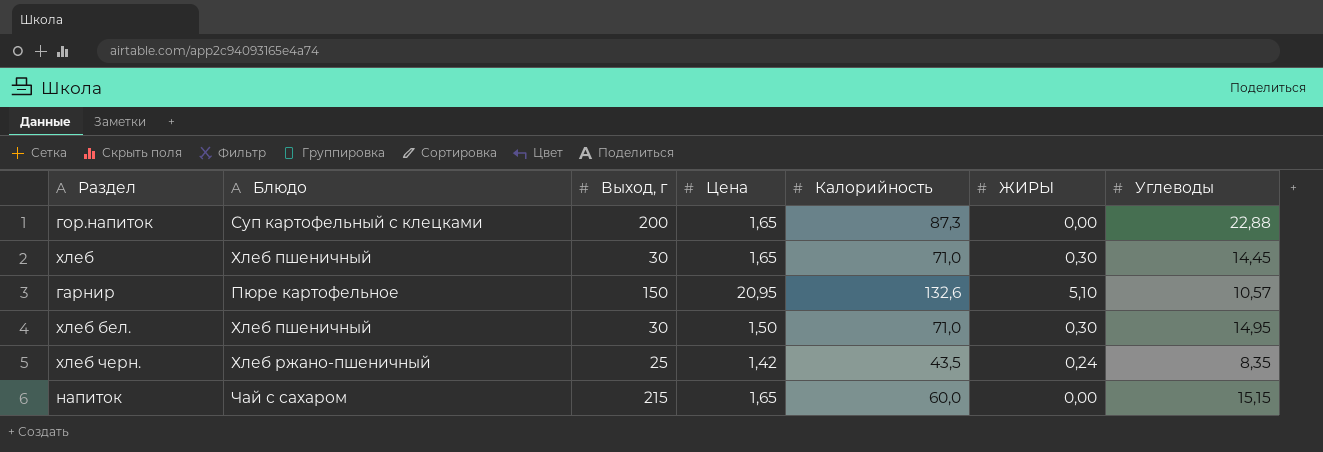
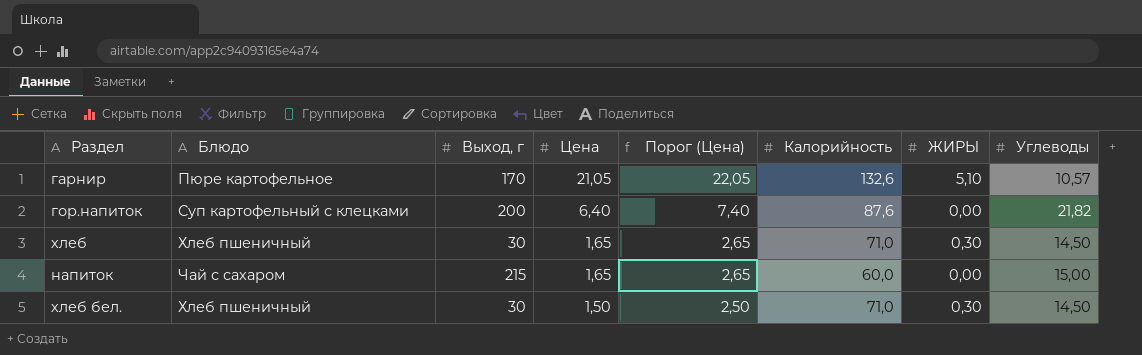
row order: none -> Цена descending
column Порог (Цена) | formula: none -> [Цена] + 1
row хлеб черн.: Хлеб ржано-пшеничный | 25 | 1,42 | 43,5 | 0,24 | 8,35 -> none
гарнир | Выход, г: 150 -> 170
гарнир | Цена: 20,95 -> 21,05
гор.напиток | Цена: 1,65 -> 6,40
гор.напиток | Калорийность: 87,3 -> 87,6
гор.напиток | Углеводы: 22,88 -> 21,82
хлеб | Углеводы: 14,45 -> 14,50
напиток | Углеводы: 15,15 -> 15,00
хлеб бел. | Углеводы: 14,95 -> 14,50

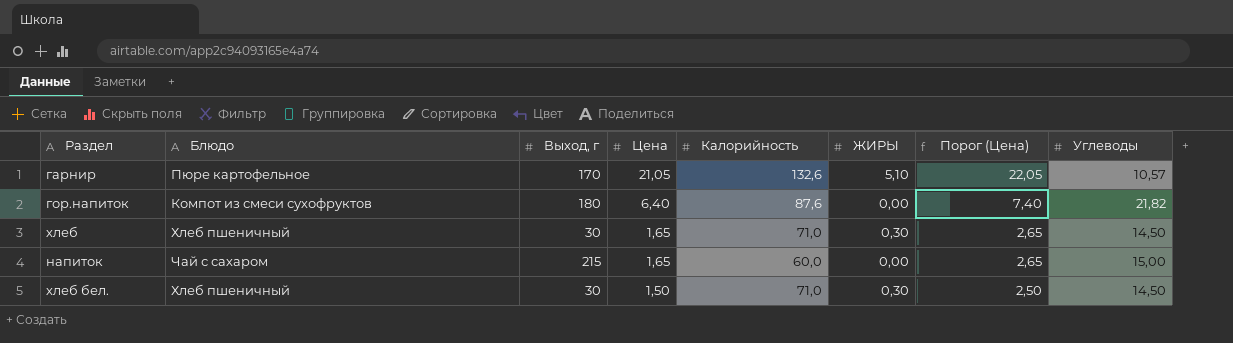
column Порог (Цена) | position: 5 -> 7
гор.напиток | Блюдо: Суп картофельный с клецками -> Компот из смеси сухофруктов
гор.напиток | Выход, г: 200 -> 180

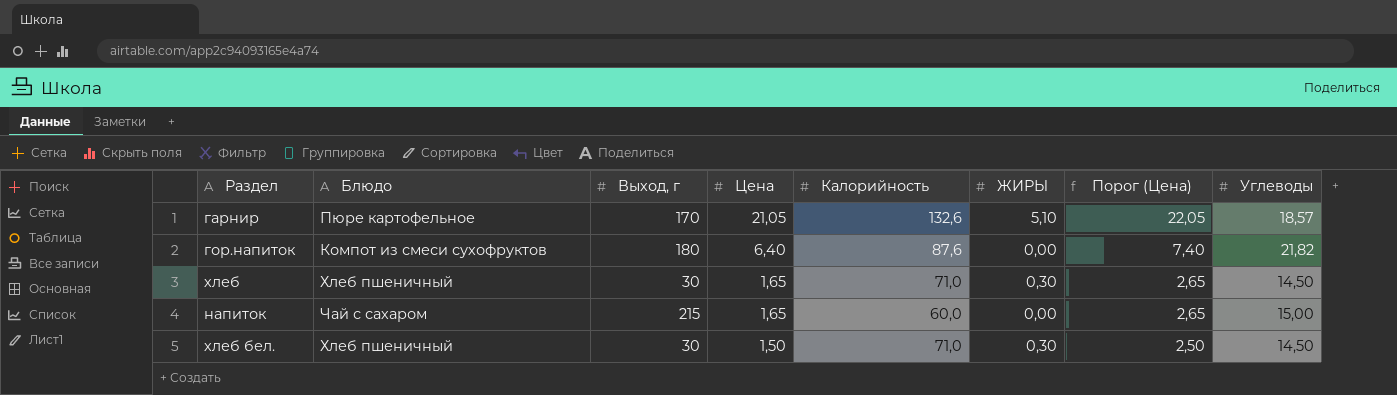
гарнир | Углеводы: 10,57 -> 18,57

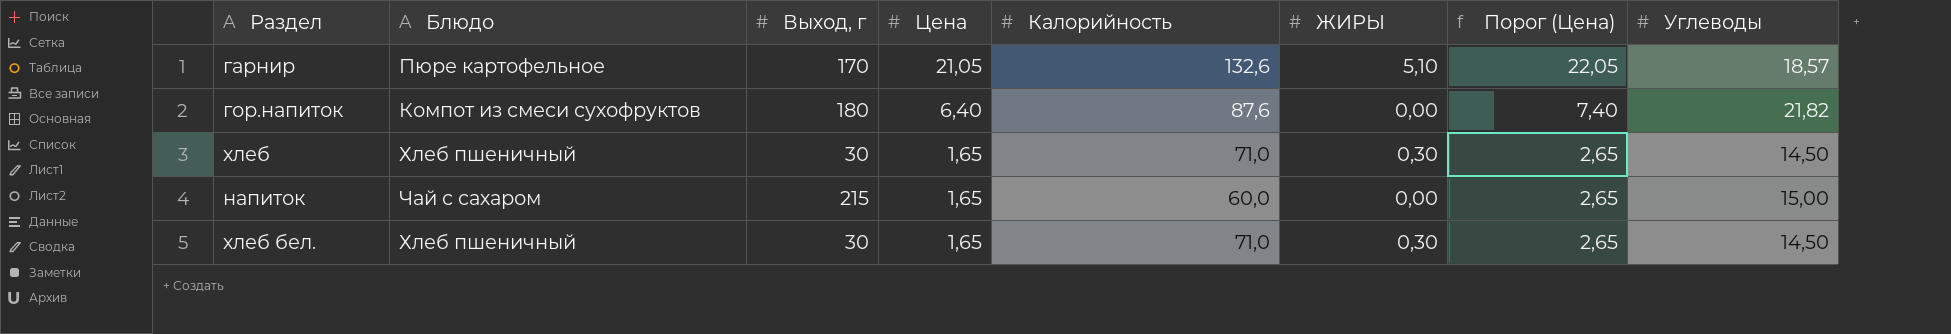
хлеб бел. | Цена: 1,50 -> 1,65
хлеб бел. | Порог (Цена): 2,50 -> 2,65

